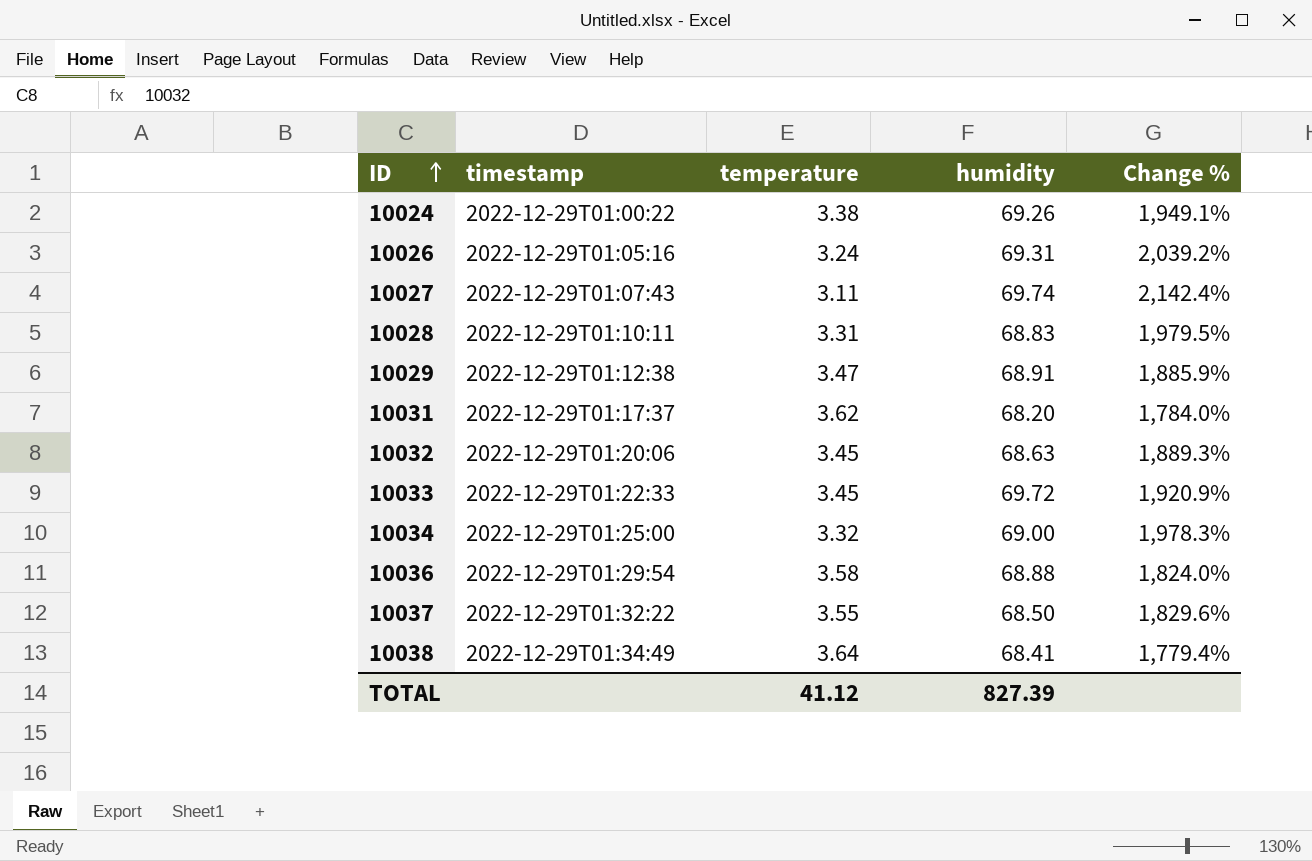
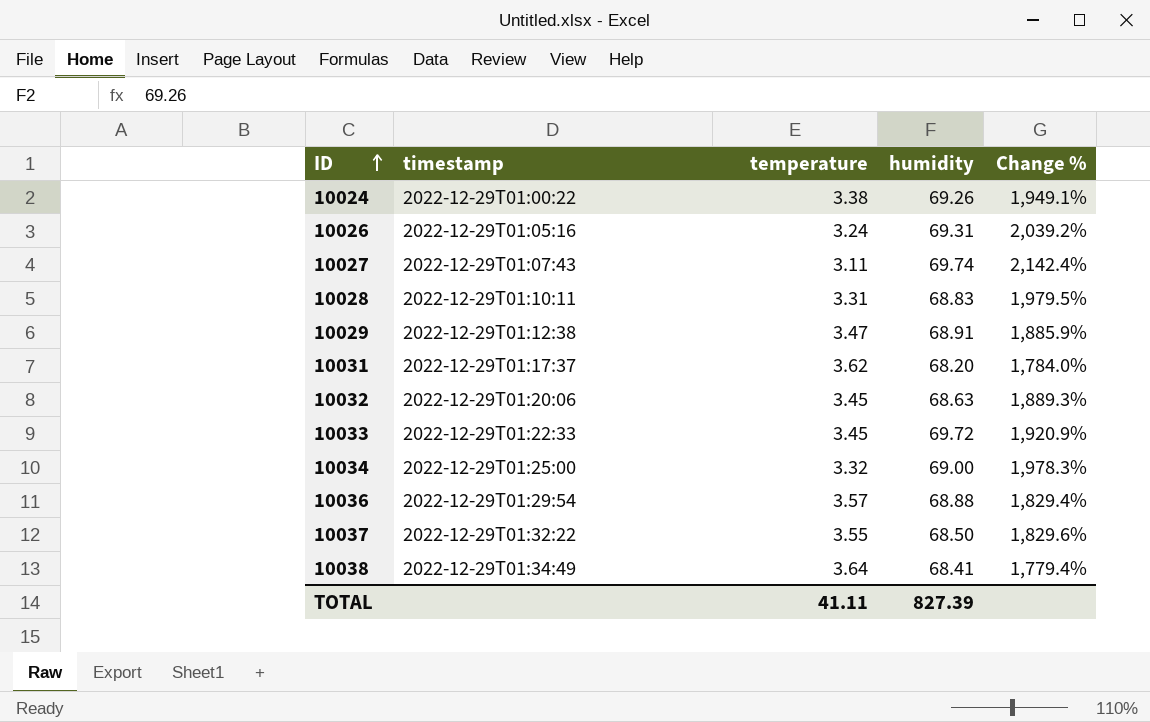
10036 | temperature: 3.58 -> 3.57
10036 | Change %: 1,824.0% -> 1,829.4%
TOTAL | temperature: 41.12 -> 41.11

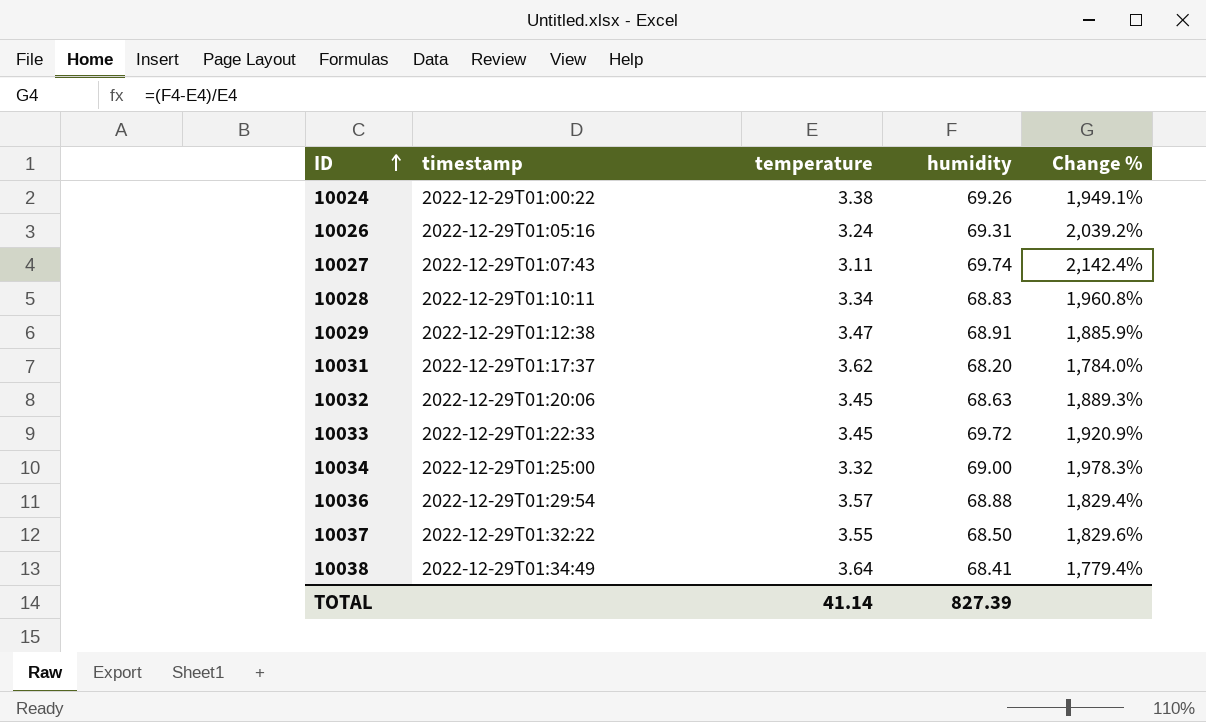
10028 | temperature: 3.31 -> 3.34
10028 | Change %: 1,979.5% -> 1,960.8%
TOTAL | temperature: 41.11 -> 41.14

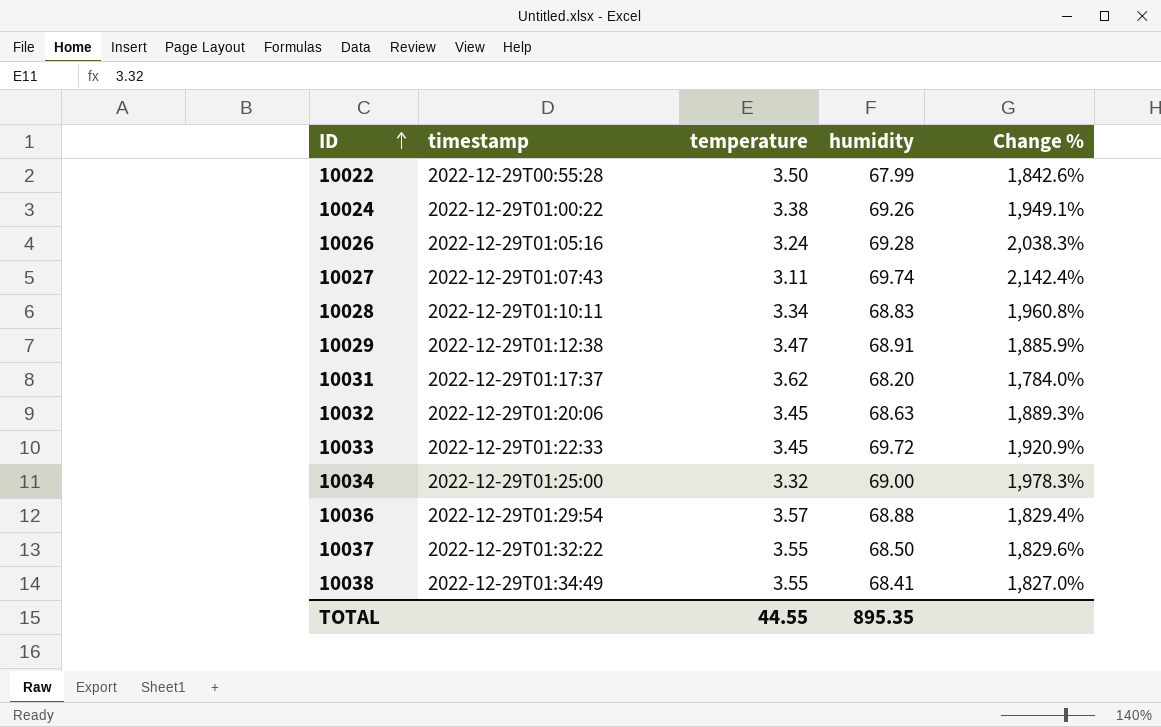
row 10022: none -> 2022-12-29T00:55:28 | 3.50 | 67.99 | 1,842.6%
10026 | humidity: 69.31 -> 69.28
10026 | Change %: 2,039.2% -> 2,038.3%
10038 | temperature: 3.64 -> 3.55
10038 | Change %: 1,779.4% -> 1,827.0%
TOTAL | temperature: 41.14 -> 44.55
TOTAL | humidity: 827.39 -> 895.35

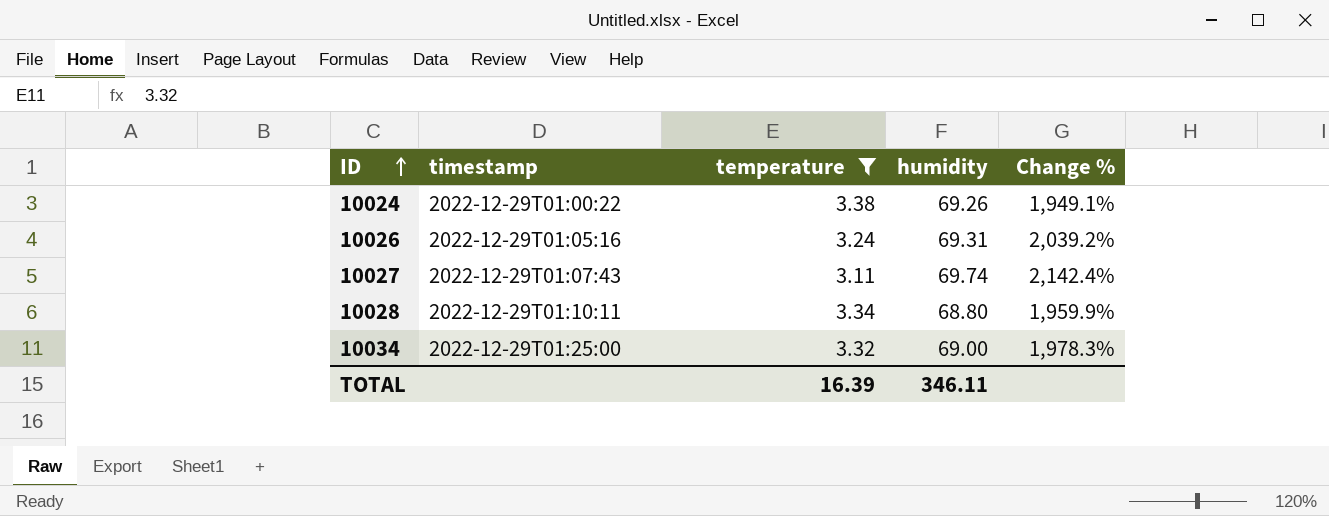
filter: none -> temperature <= 3.38
10026 | humidity: 69.28 -> 69.31
10026 | Change %: 2,038.3% -> 2,039.2%
10028 | humidity: 68.83 -> 68.80
10028 | Change %: 1,960.8% -> 1,959.9%
TOTAL | temperature: 44.55 -> 16.39
TOTAL | humidity: 895.35 -> 346.11

